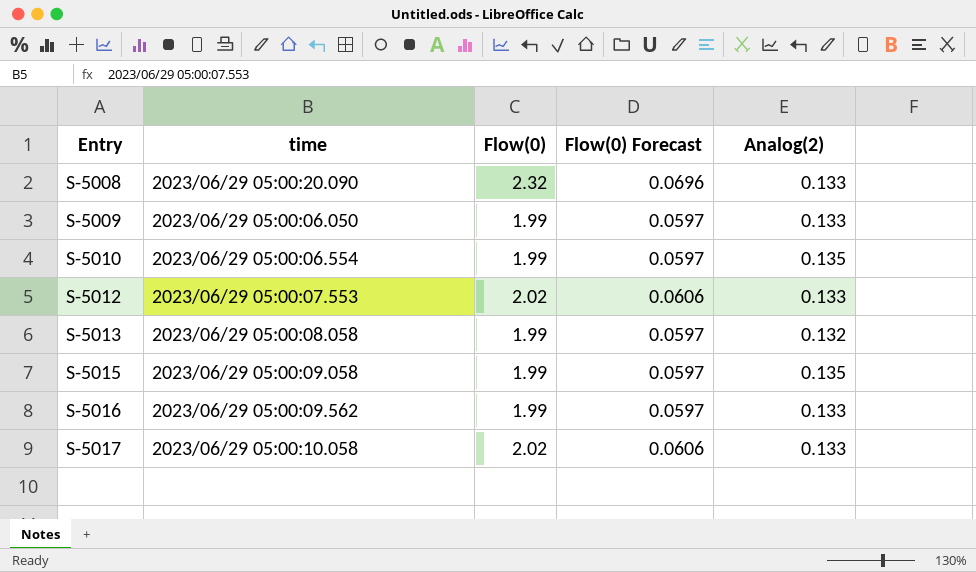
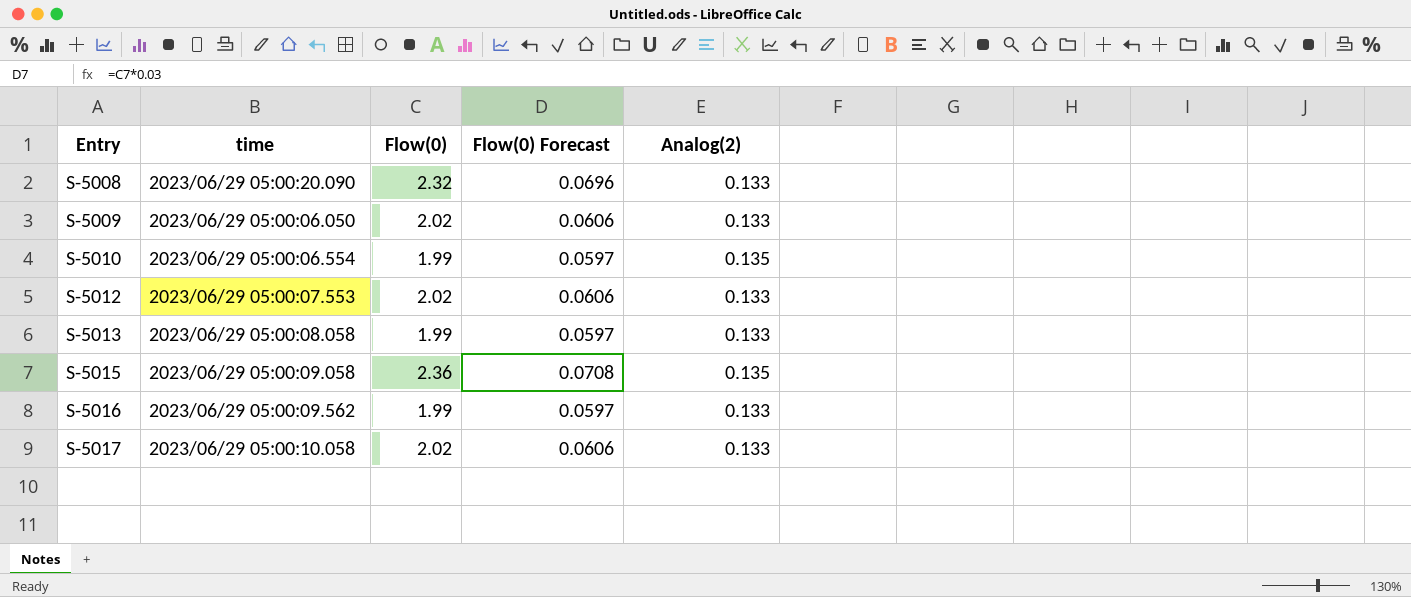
S-5009 | Flow(0): 1.99 -> 2.02
S-5009 | Flow(0) Forecast: 0.0597 -> 0.0606
S-5013 | Analog(2): 0.132 -> 0.133
S-5015 | Flow(0): 1.99 -> 2.36
S-5015 | Flow(0) Forecast: 0.0597 -> 0.0708

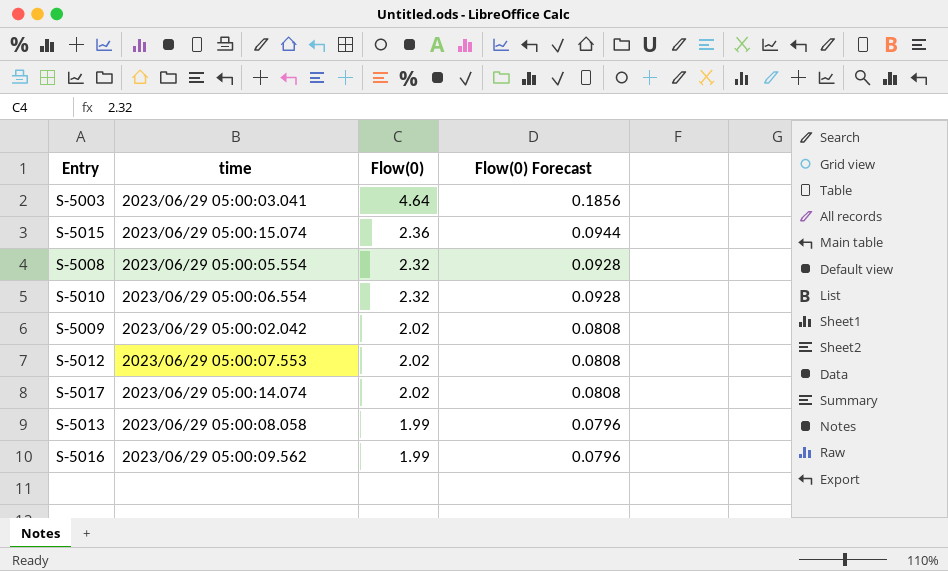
row order: Entry ascending -> Flow(0) descending
column Analog(2) | position: 5 -> none
column Flow(0) Forecast | formula: [Flow(0)] * 0.03 -> [Flow(0)] * 0.04
row S-5003: none -> 2023/06/29 05:00:03.041 | 4.64 | 0.1856
S-5015 | time: 2023/06/29 05:00:09.058 -> 2023/06/29 05:00:15.074
S-5008 | time: 2023/06/29 05:00:20.090 -> 2023/06/29 05:00:05.554
S-5010 | Flow(0): 1.99 -> 2.32
S-5009 | time: 2023/06/29 05:00:06.050 -> 2023/06/29 05:00:02.042
S-5017 | time: 2023/06/29 05:00:10.058 -> 2023/06/29 05:00:14.074

